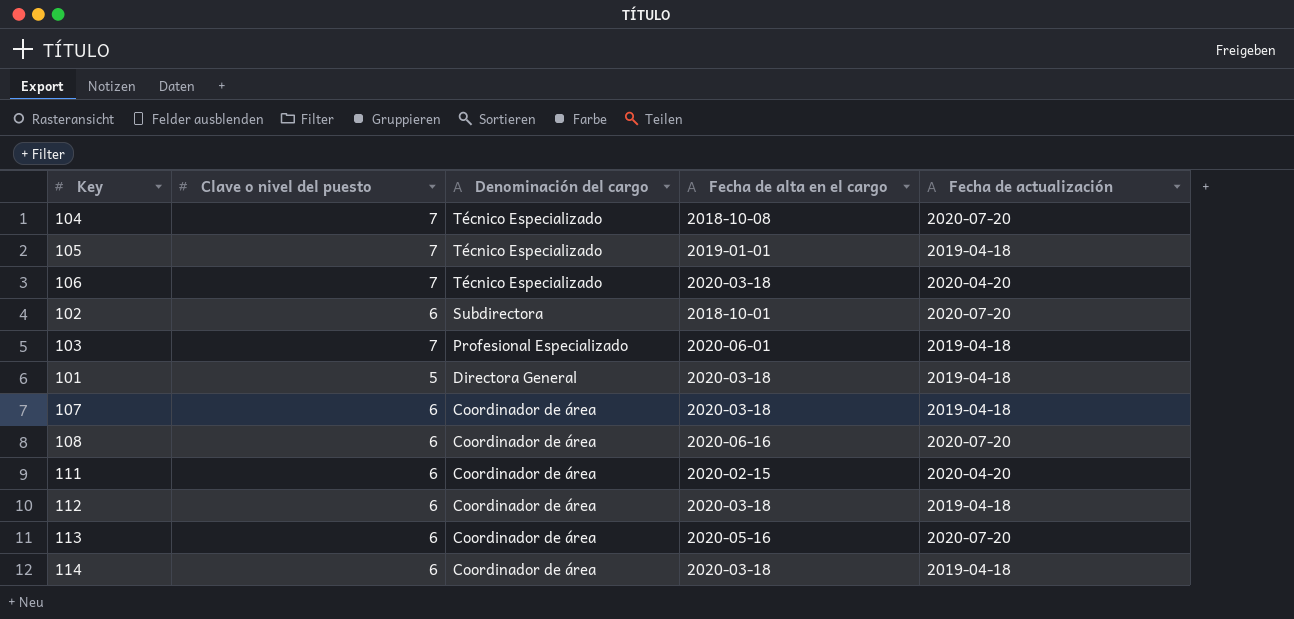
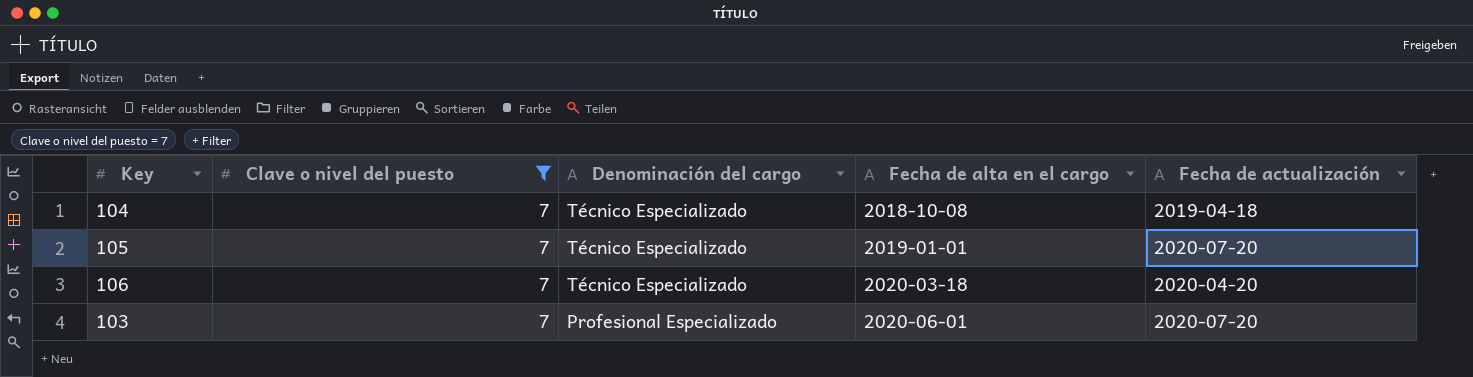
filter: none -> Clave o nivel del puesto = 7
104 | Fecha de actualización: 2020-07-20 -> 2019-04-18
105 | Fecha de actualización: 2019-04-18 -> 2020-07-20
103 | Fecha de actualización: 2019-04-18 -> 2020-07-20

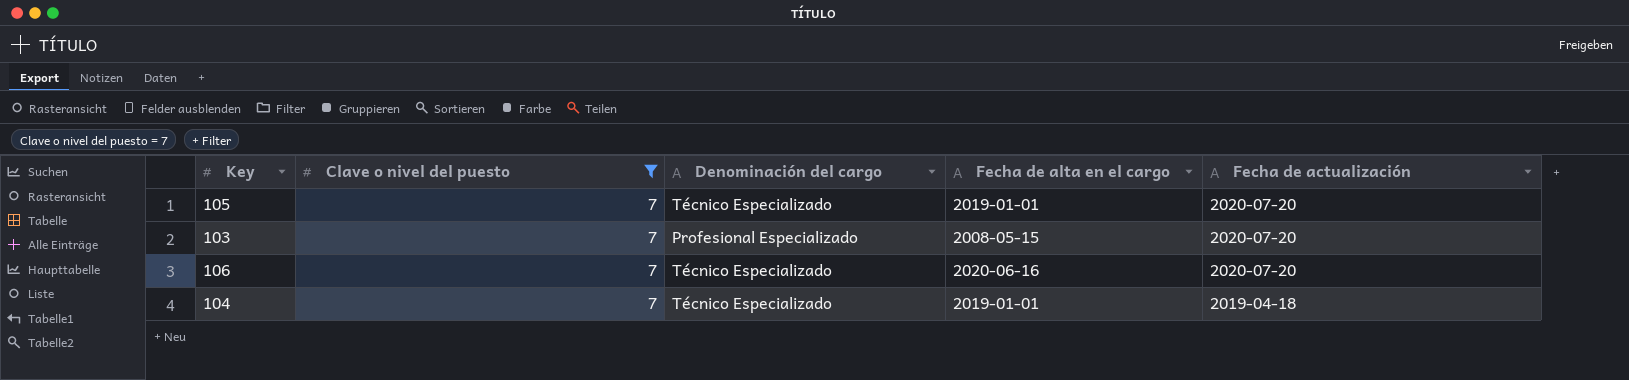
row order: Denominación del cargo descending -> Fecha de actualización descending
103 | Fecha de alta en el cargo: 2020-06-01 -> 2008-05-15
106 | Fecha de alta en el cargo: 2020-03-18 -> 2020-06-16
106 | Fecha de actualización: 2020-04-20 -> 2020-07-20
104 | Fecha de alta en el cargo: 2018-10-08 -> 2019-01-01

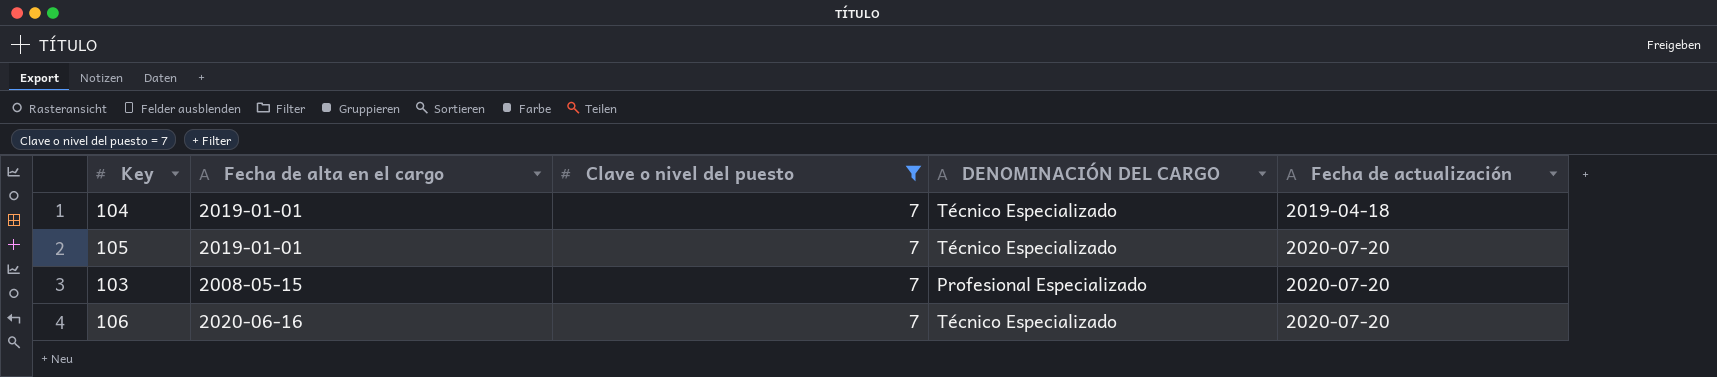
row order: Fecha de actualización descending -> Fecha de actualización ascending
column Fecha de alta en el cargo | position: 4 -> 2
column name: Denominación del cargo -> DENOMINACIÓN DEL CARGO

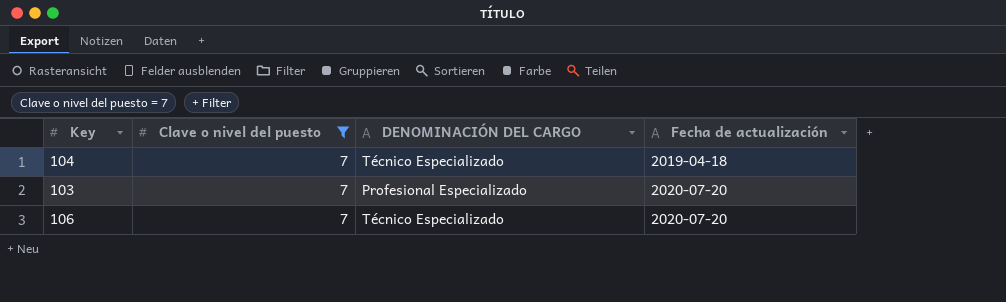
column Fecha de alta en el cargo | position: 2 -> none
row 105: 2019-01-01 | 7 | Técnico Especializado | 2020-07-20 -> none

